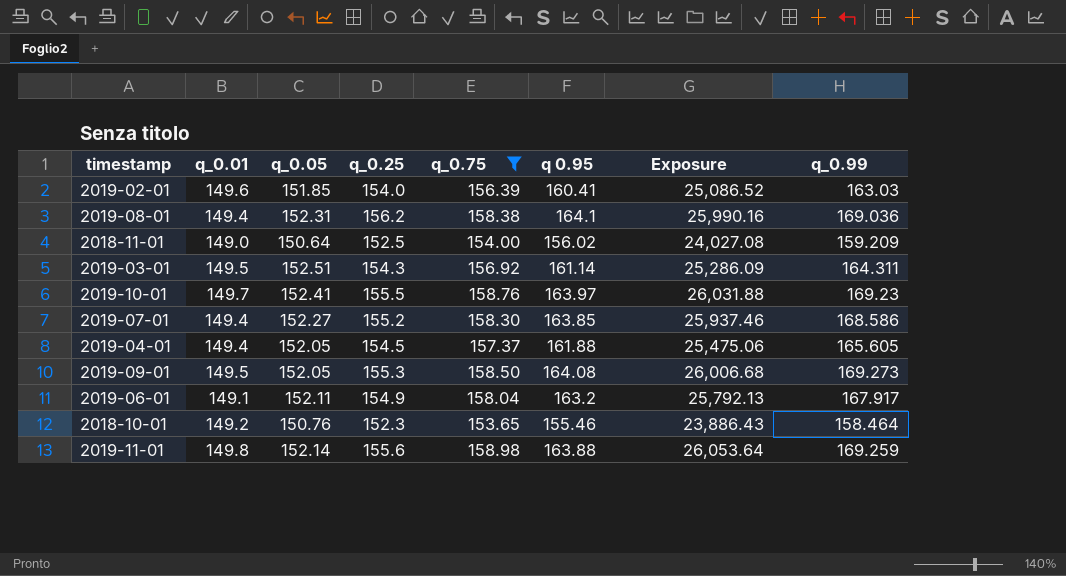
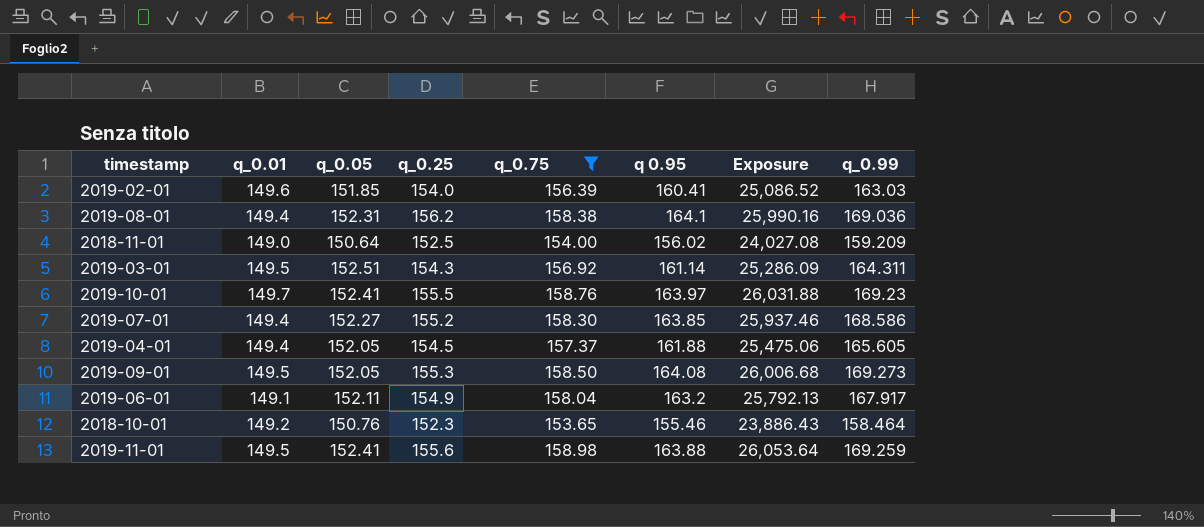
2019-11-01 | q_0.01: 149.8 -> 149.5
2019-11-01 | q_0.05: 152.14 -> 152.41

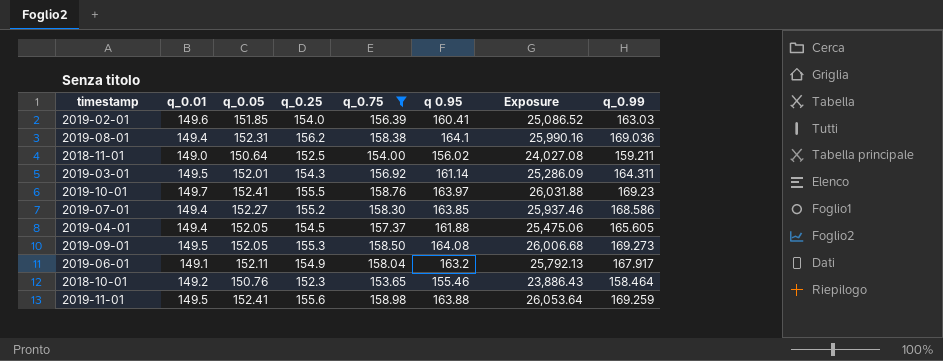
2018-11-01 | q_0.99: 159.209 -> 159.211
2019-03-01 | q_0.05: 152.51 -> 152.01

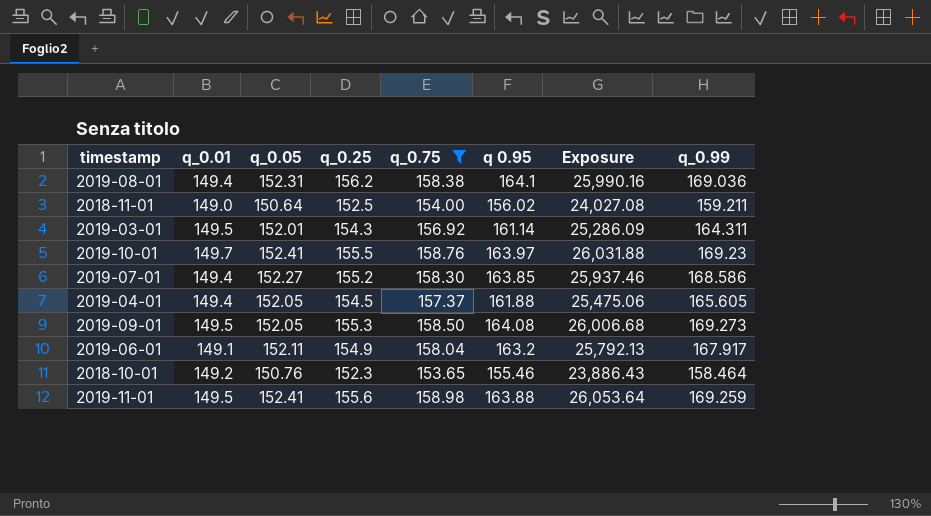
row 2019-02-01: 149.6 | 151.85 | 154.0 | 156.39 | 160.41 | 25,086.52 | 163.03 -> none

